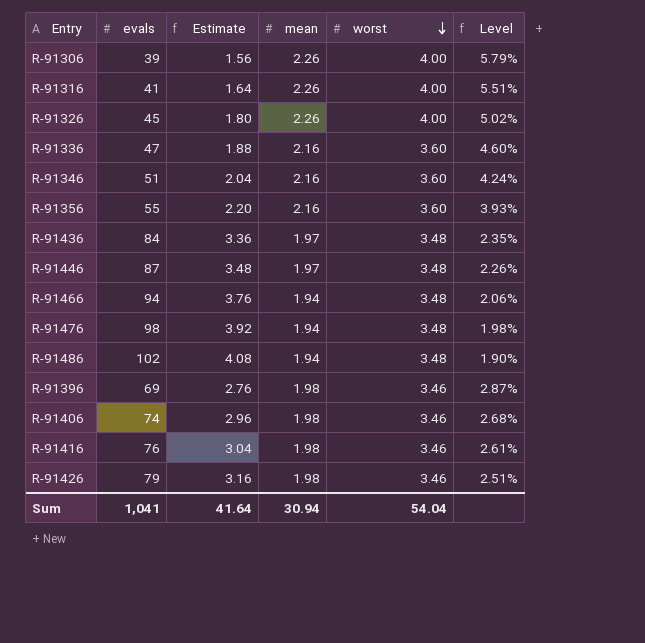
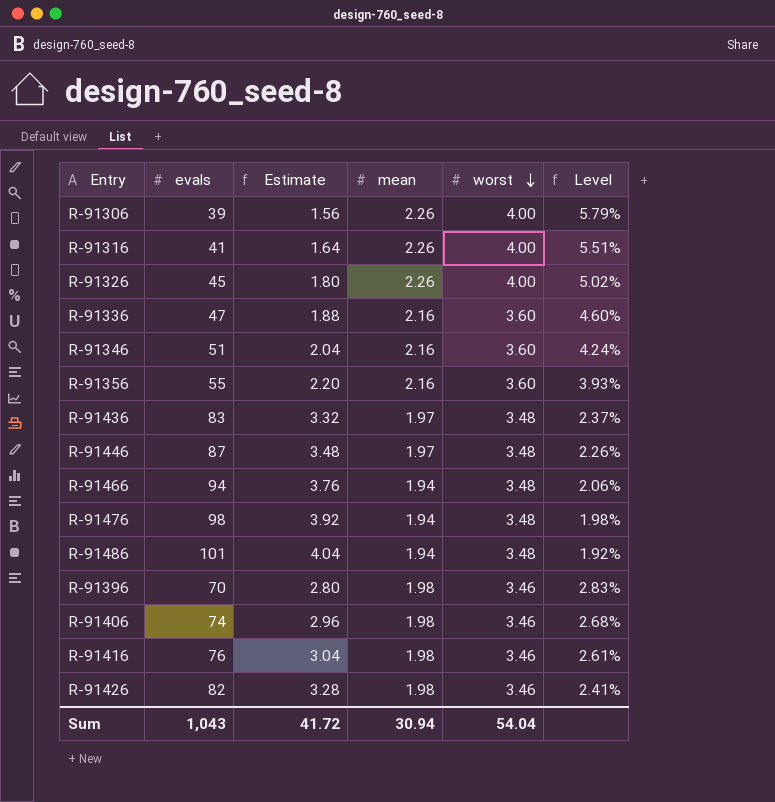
R-91436 | evals: 84 -> 83
R-91436 | Estimate: 3.36 -> 3.32
R-91436 | Level: 2.35% -> 2.37%
R-91486 | evals: 102 -> 101
R-91486 | Estimate: 4.08 -> 4.04
R-91486 | Level: 1.90% -> 1.92%
R-91396 | evals: 69 -> 70
R-91396 | Estimate: 2.76 -> 2.80
R-91396 | Level: 2.87% -> 2.83%
R-91426 | evals: 79 -> 82
R-91426 | Estimate: 3.16 -> 3.28
R-91426 | Level: 2.51% -> 2.41%
Sum | evals: 1,041 -> 1,043
Sum | Estimate: 41.64 -> 41.72

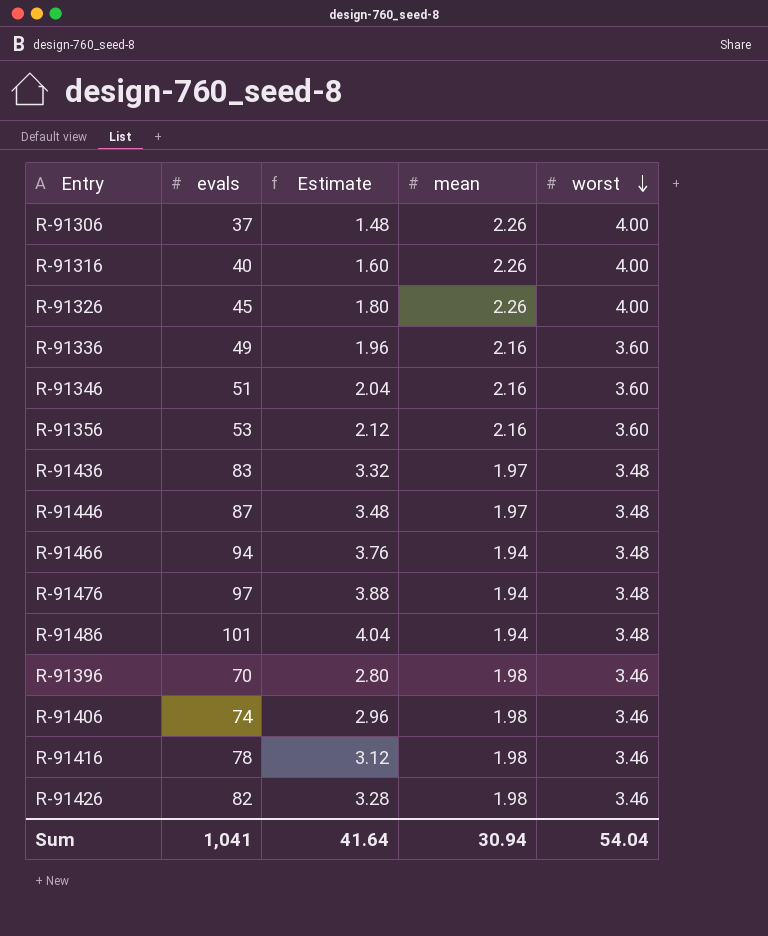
column Level | formula: [mean] / [evals] -> none
R-91306 | evals: 39 -> 37
R-91306 | Estimate: 1.56 -> 1.48
R-91316 | evals: 41 -> 40
R-91316 | Estimate: 1.64 -> 1.60
R-91336 | evals: 47 -> 49
R-91336 | Estimate: 1.88 -> 1.96
R-91356 | evals: 55 -> 53
R-91356 | Estimate: 2.20 -> 2.12
R-91476 | evals: 98 -> 97
R-91476 | Estimate: 3.92 -> 3.88
R-91416 | evals: 76 -> 78
R-91416 | Estimate: 3.04 -> 3.12
Sum | evals: 1,043 -> 1,041
Sum | Estimate: 41.72 -> 41.64

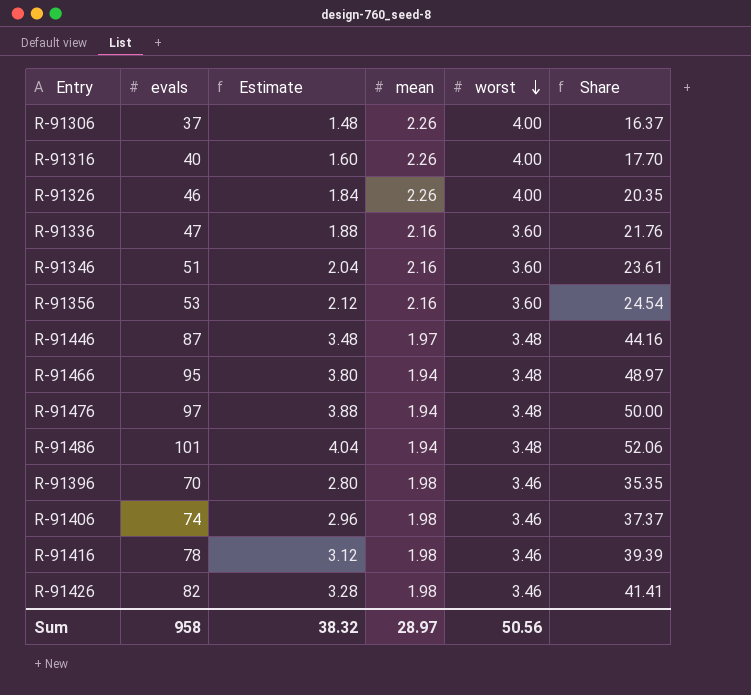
column Share | formula: none -> [evals] / [mean]
row R-91436: 83 | 3.32 | 1.97 | 3.48 -> none
R-91326 | evals: 45 -> 46
R-91326 | Estimate: 1.80 -> 1.84
R-91336 | evals: 49 -> 47
R-91336 | Estimate: 1.96 -> 1.88
R-91466 | evals: 94 -> 95
R-91466 | Estimate: 3.76 -> 3.80
Sum | evals: 1,041 -> 958
Sum | Estimate: 41.64 -> 38.32
Sum | mean: 30.94 -> 28.97
Sum | worst: 54.04 -> 50.56

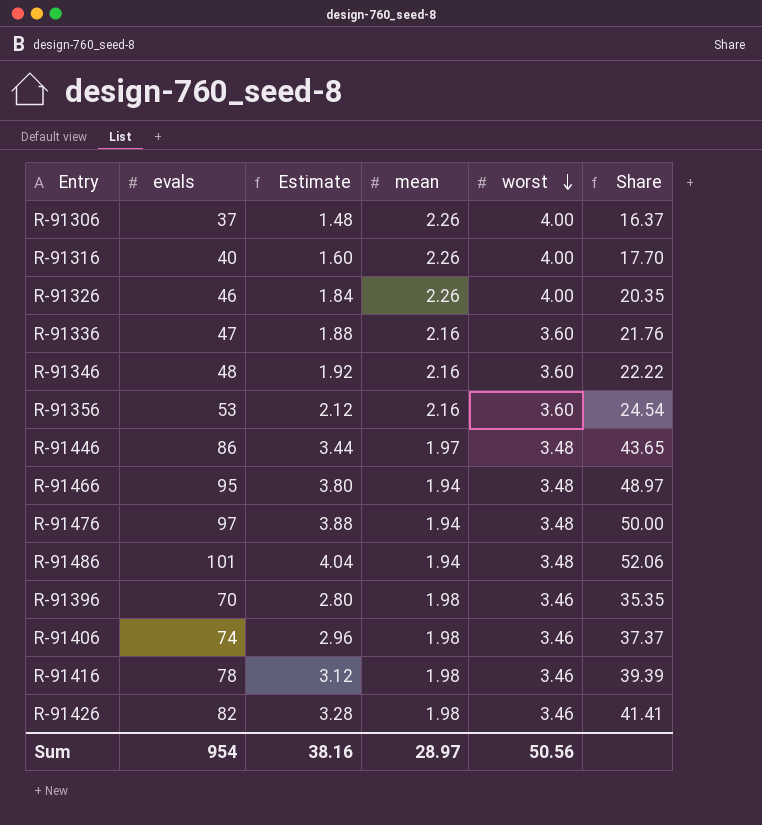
R-91346 | evals: 51 -> 48
R-91346 | Estimate: 2.04 -> 1.92
R-91346 | Share: 23.61 -> 22.22
R-91446 | evals: 87 -> 86
R-91446 | Estimate: 3.48 -> 3.44
R-91446 | Share: 44.16 -> 43.65
Sum | evals: 958 -> 954
Sum | Estimate: 38.32 -> 38.16

